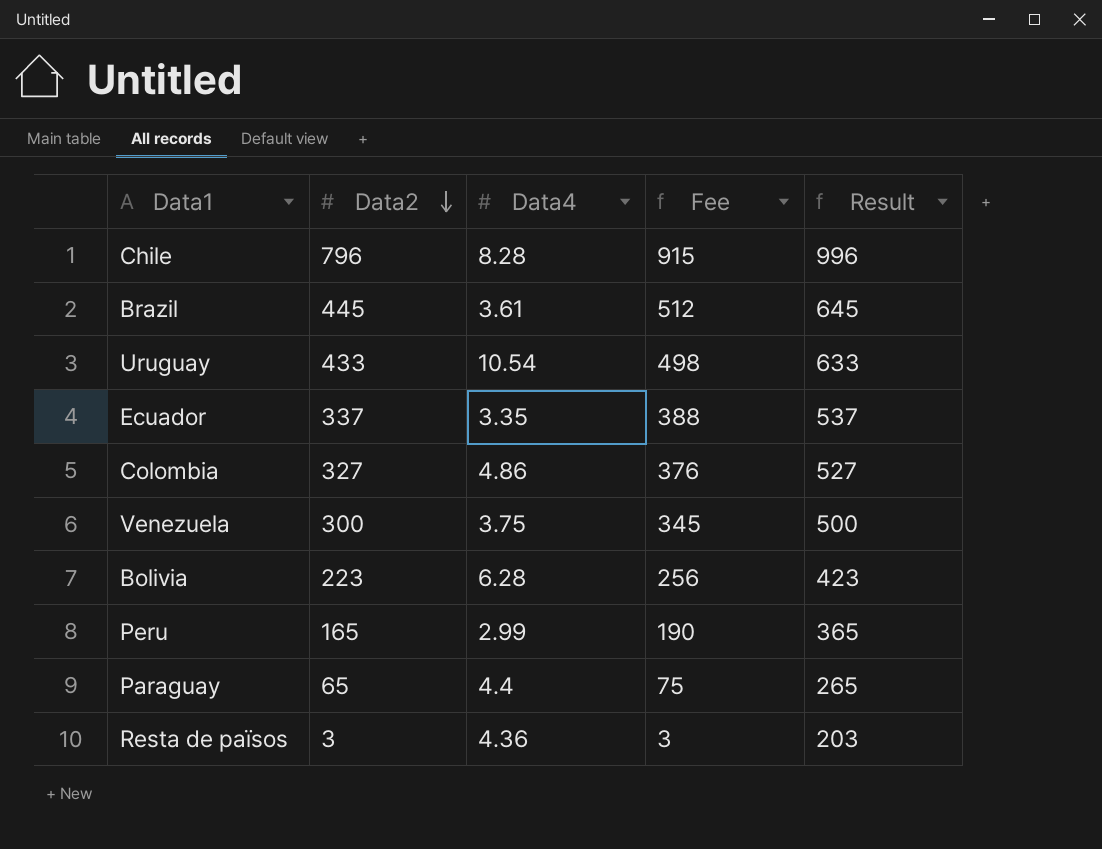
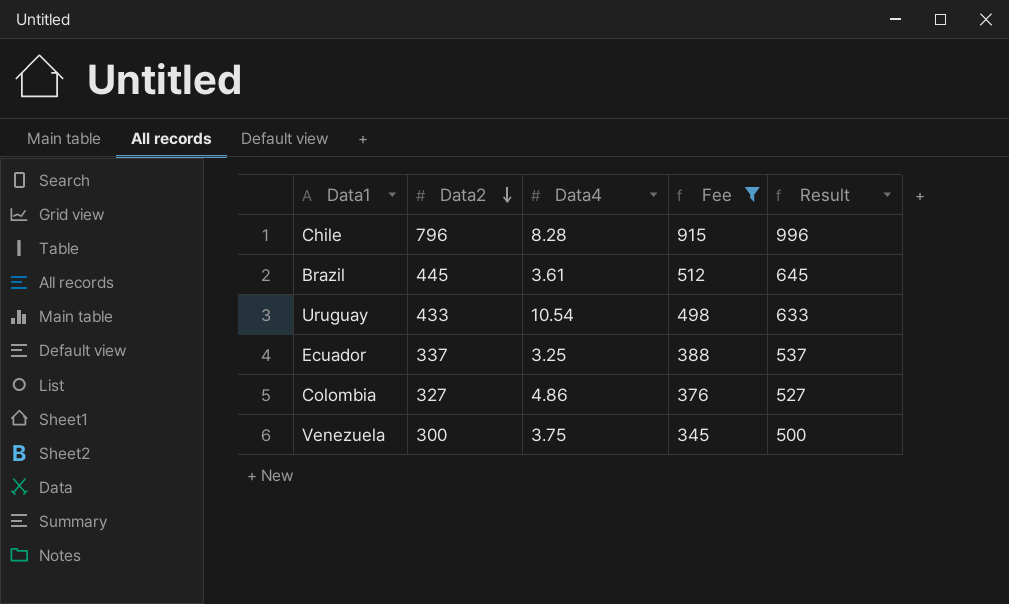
filter: none -> Fee >= 345
Ecuador | Data4: 3.35 -> 3.25

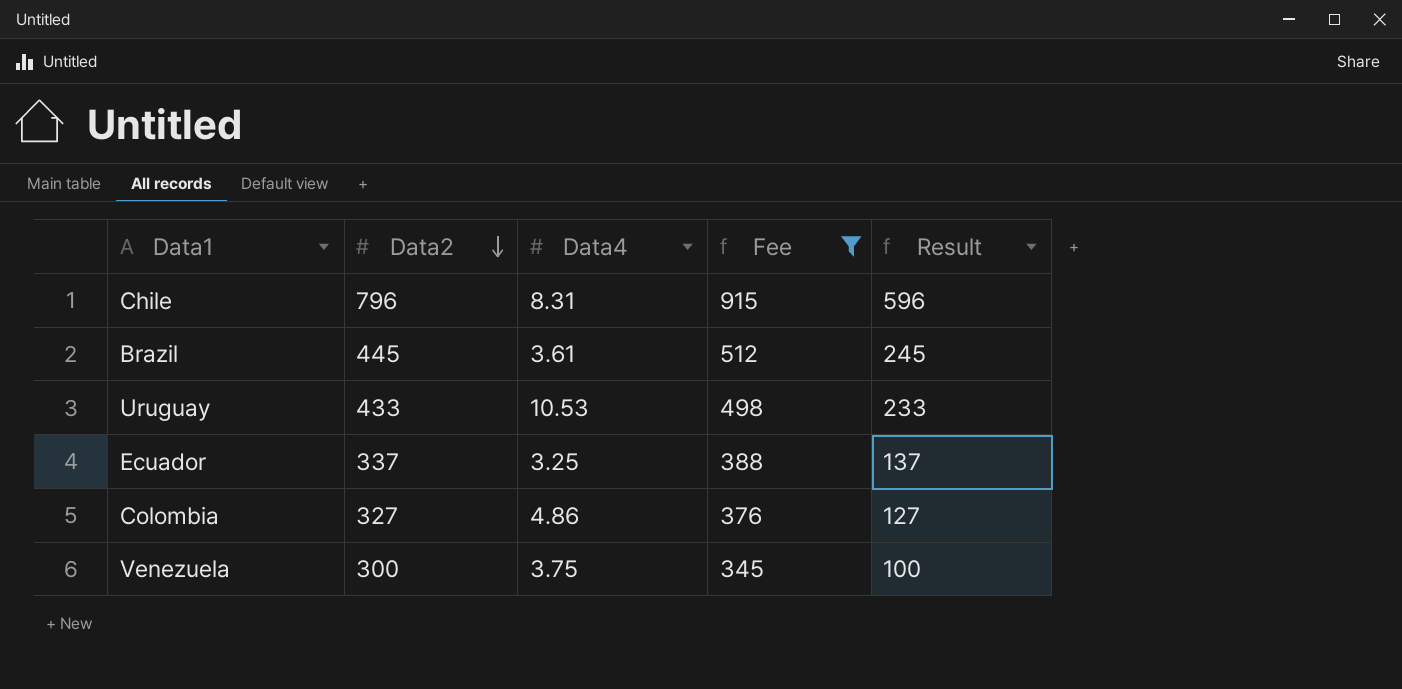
column Result | formula: [Data2] + 200 -> [Data2] - 200
Chile | Data4: 8.28 -> 8.31
Uruguay | Data4: 10.54 -> 10.53

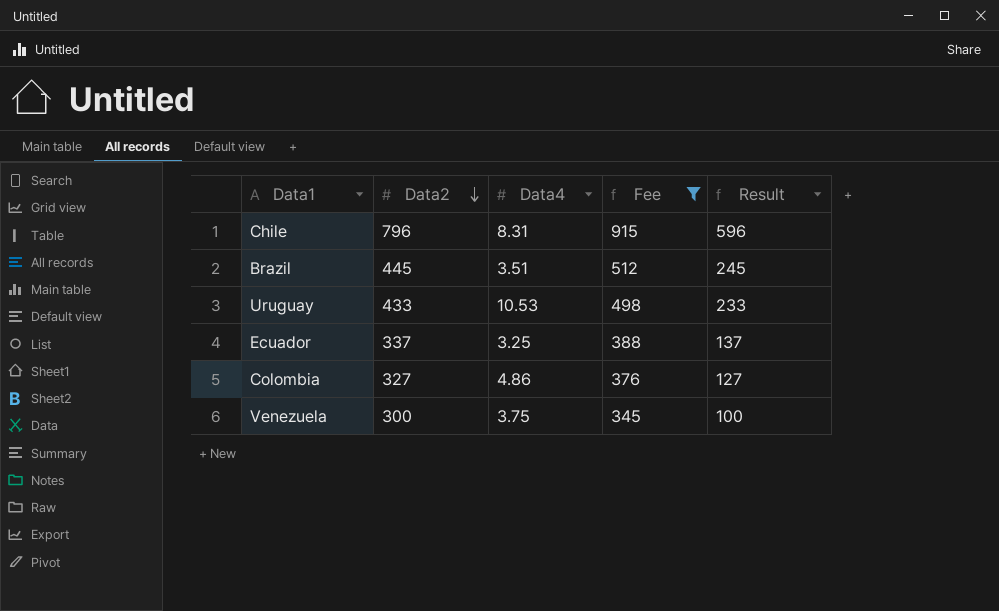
Brazil | Data4: 3.61 -> 3.51

